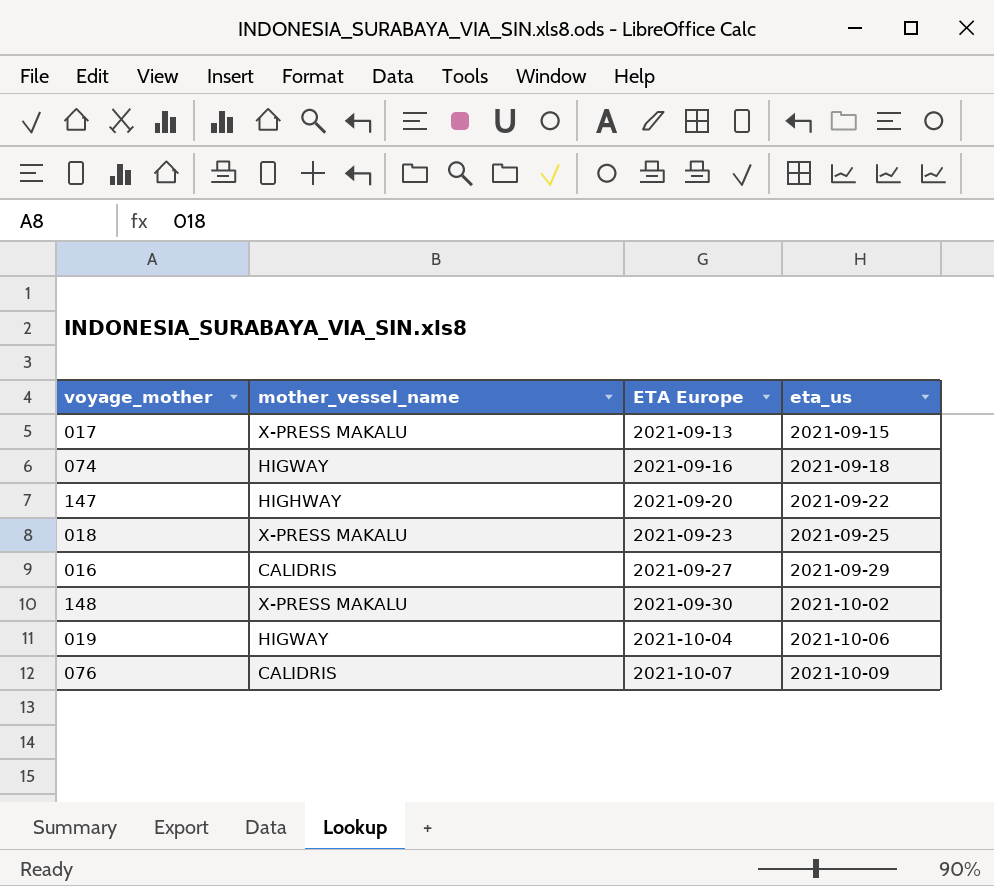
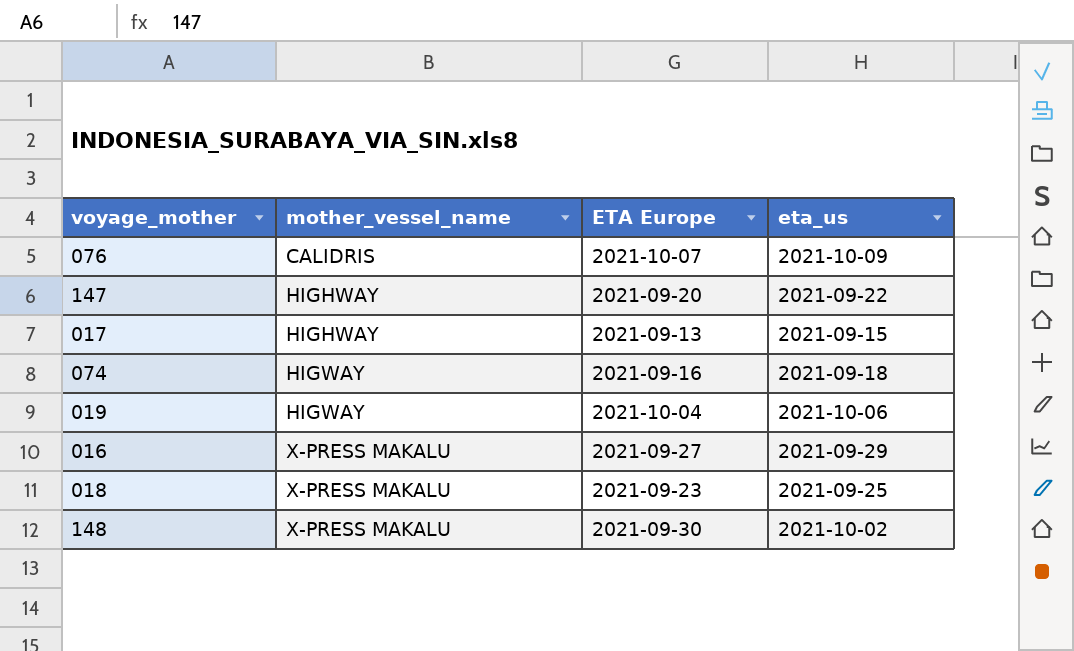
row order: ETA Europe ascending -> mother_vessel_name ascending
017 | mother_vessel_name: X-PRESS MAKALU -> HIGHWAY
016 | mother_vessel_name: CALIDRIS -> X-PRESS MAKALU

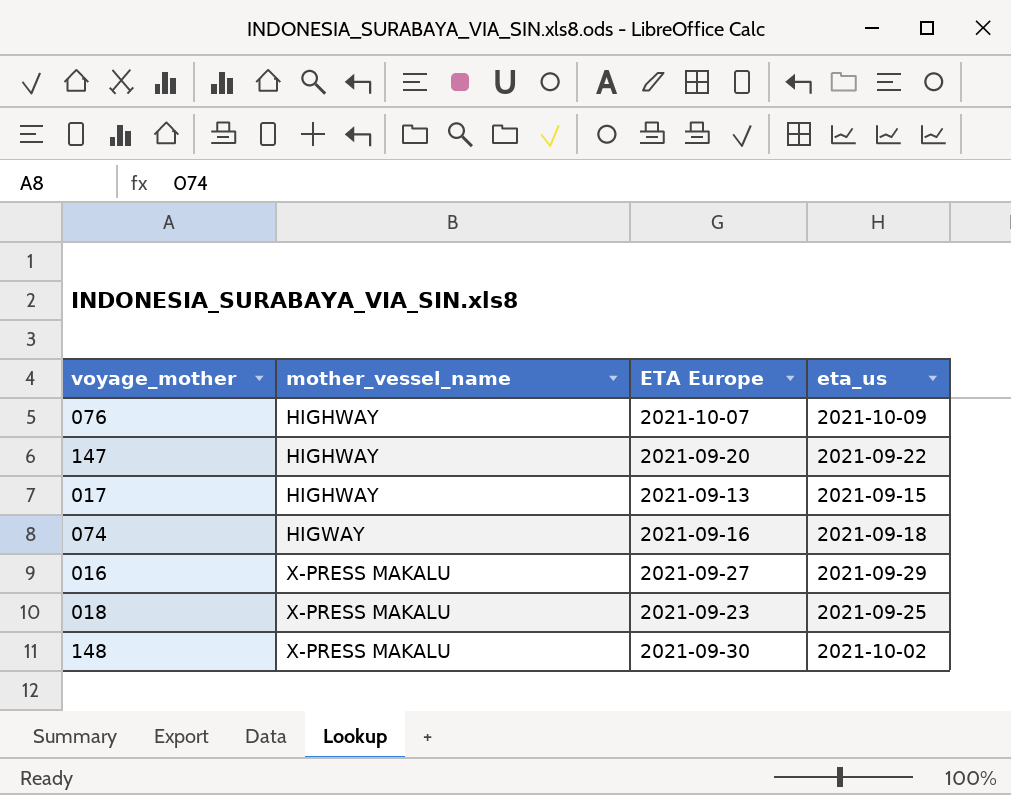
row 019: HIGWAY | 2021-10-04 | 2021-10-06 -> none
076 | mother_vessel_name: CALIDRIS -> HIGHWAY

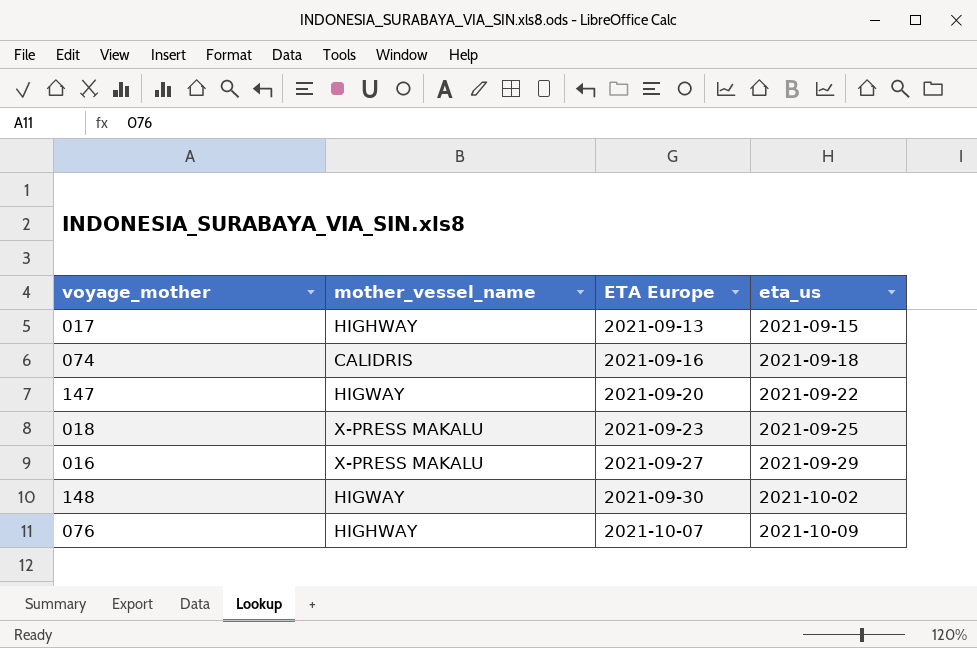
row order: mother_vessel_name ascending -> ETA Europe ascending
074 | mother_vessel_name: HIGWAY -> CALIDRIS
147 | mother_vessel_name: HIGHWAY -> HIGWAY
148 | mother_vessel_name: X-PRESS MAKALU -> HIGWAY

